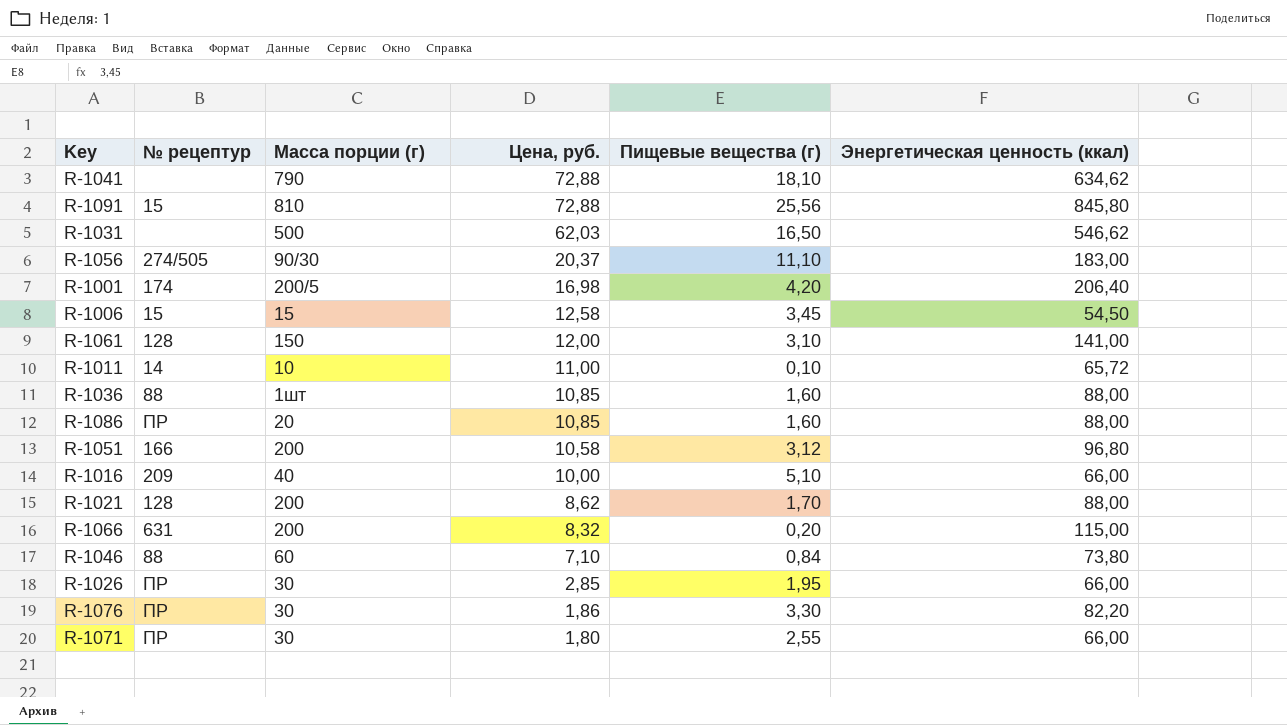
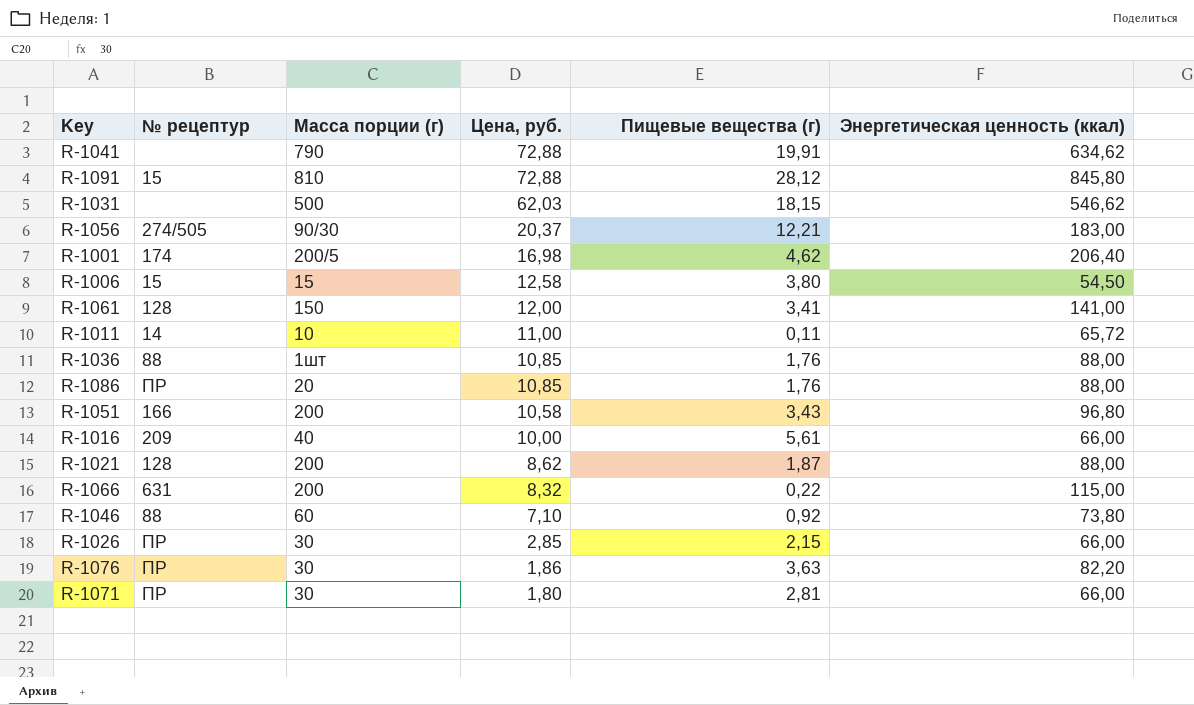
R-1041 | Пищевые вещества (г): 18,10 -> 19,91
R-1091 | Пищевые вещества (г): 25,56 -> 28,12
R-1031 | Пищевые вещества (г): 16,50 -> 18,15
R-1056 | Пищевые вещества (г): 11,10 -> 12,21
R-1001 | Пищевые вещества (г): 4,20 -> 4,62
R-1006 | Пищевые вещества (г): 3,45 -> 3,80
R-1061 | Пищевые вещества (г): 3,10 -> 3,41
R-1011 | Пищевые вещества (г): 0,10 -> 0,11
R-1036 | Пищевые вещества (г): 1,60 -> 1,76
R-1086 | Пищевые вещества (г): 1,60 -> 1,76
R-1051 | Пищевые вещества (г): 3,12 -> 3,43
R-1016 | Пищевые вещества (г): 5,10 -> 5,61
R-1021 | Пищевые вещества (г): 1,70 -> 1,87
R-1066 | Пищевые вещества (г): 0,20 -> 0,22
R-1046 | Пищевые вещества (г): 0,84 -> 0,92
R-1026 | Пищевые вещества (г): 1,95 -> 2,15
R-1076 | Пищевые вещества (г): 3,30 -> 3,63
R-1071 | Пищевые вещества (г): 2,55 -> 2,81

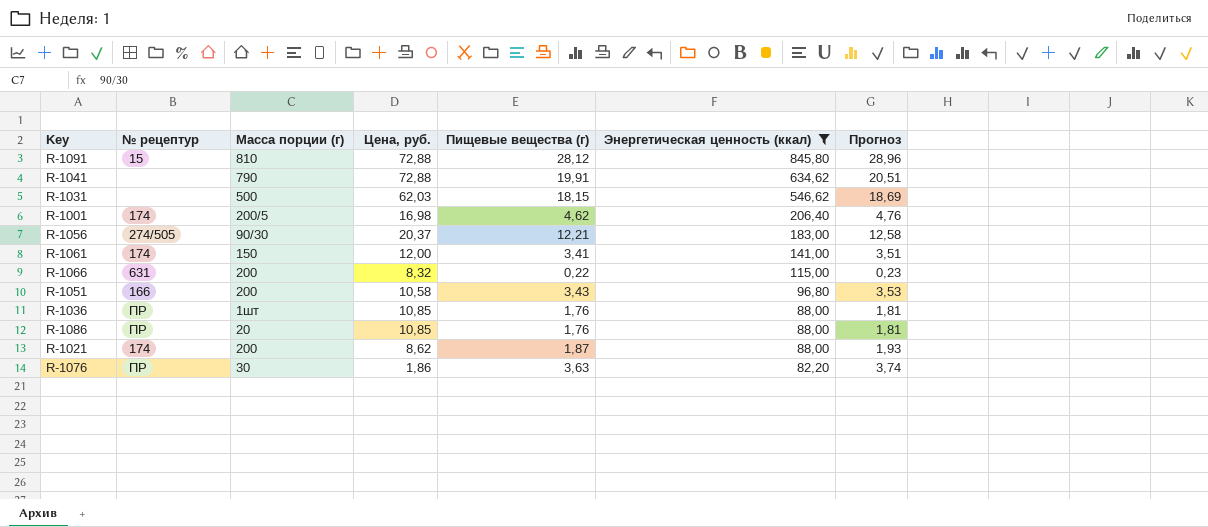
filter: none -> Энергетическая ценность (ккал) >= 82,20
row order: Цена, руб. descending -> Энергетическая ценность (ккал) descending
column Прогноз | formula: none -> [Пищевые вещества (г)] * 1,03
R-1061 | № рецептур: 128 -> 174
R-1036 | № рецептур: 88 -> ПР
R-1021 | № рецептур: 128 -> 174

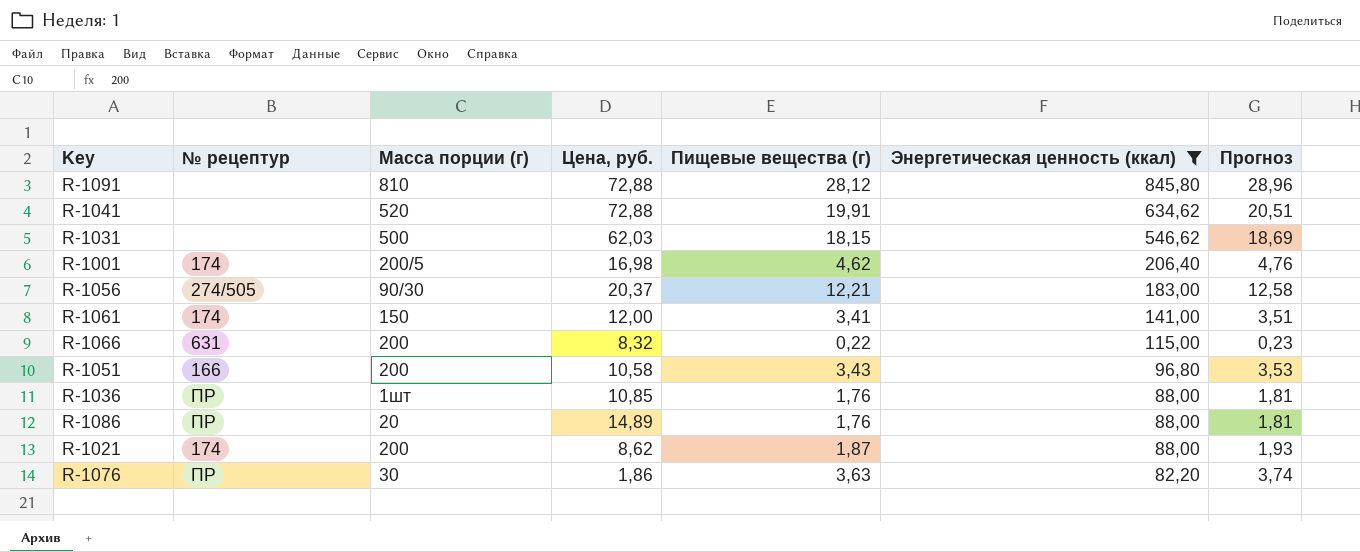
R-1091 | № рецептур: 15 -> none
R-1041 | Масса порции (г): 790 -> 520
R-1086 | Цена, руб.: 10,85 -> 14,89

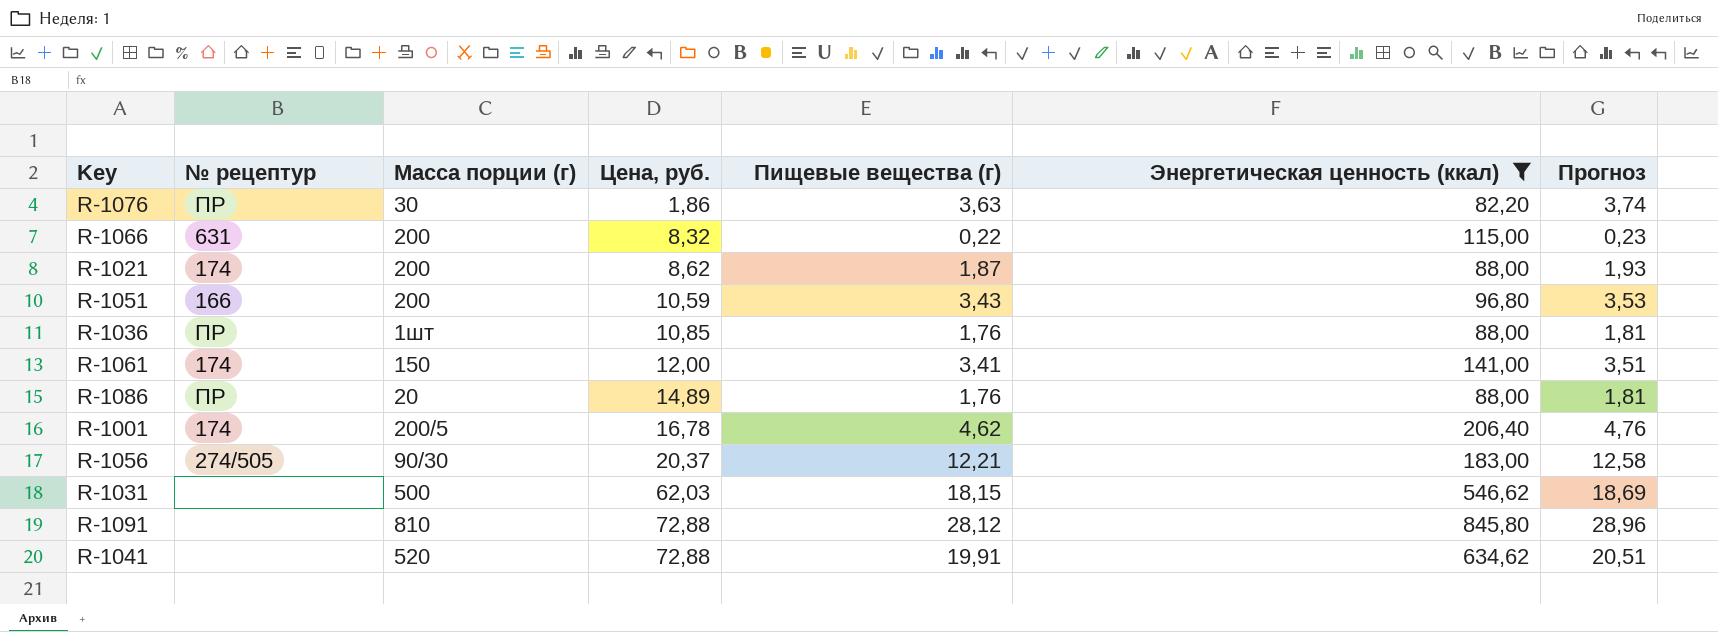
row order: Энергетическая ценность (ккал) descending -> Цена, руб. ascending
R-1051 | Цена, руб.: 10,58 -> 10,59
R-1001 | Цена, руб.: 16,98 -> 16,78

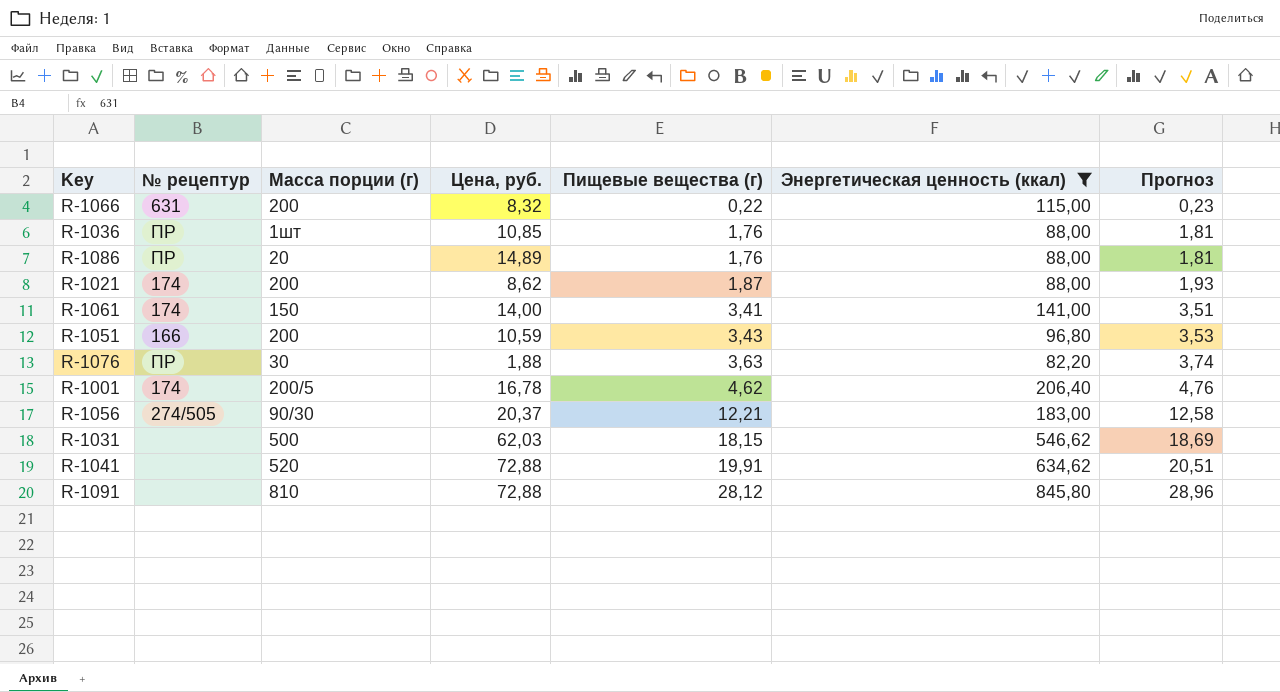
row order: Цена, руб. ascending -> Пищевые вещества (г) ascending
R-1061 | Цена, руб.: 12,00 -> 14,00
R-1076 | Цена, руб.: 1,86 -> 1,88

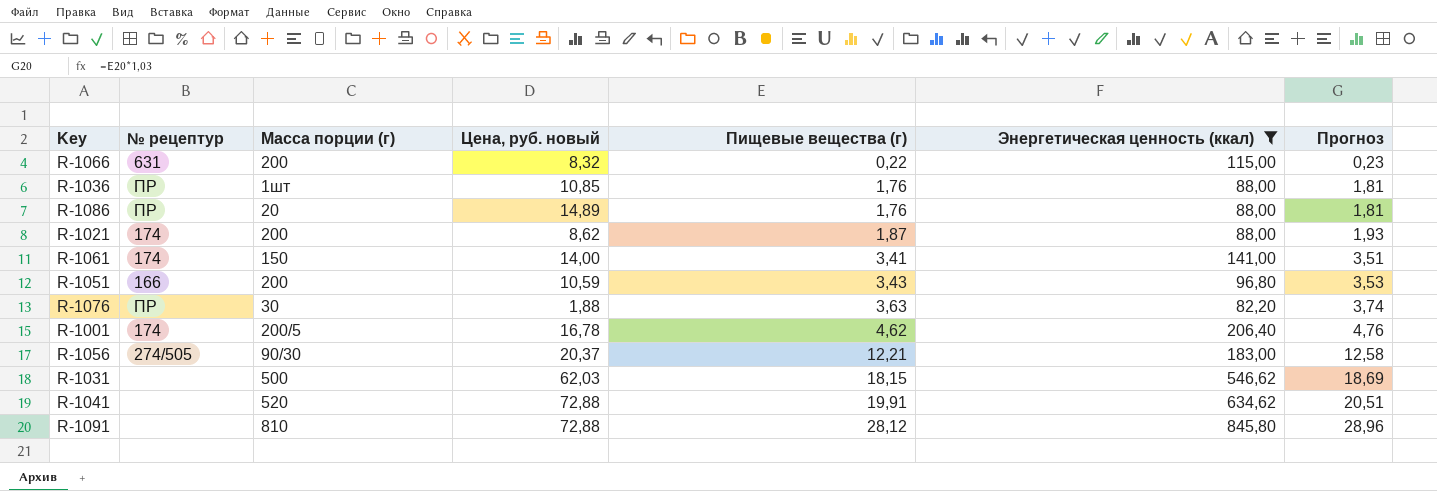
column name: Цена, руб. -> Цена, руб. новый

